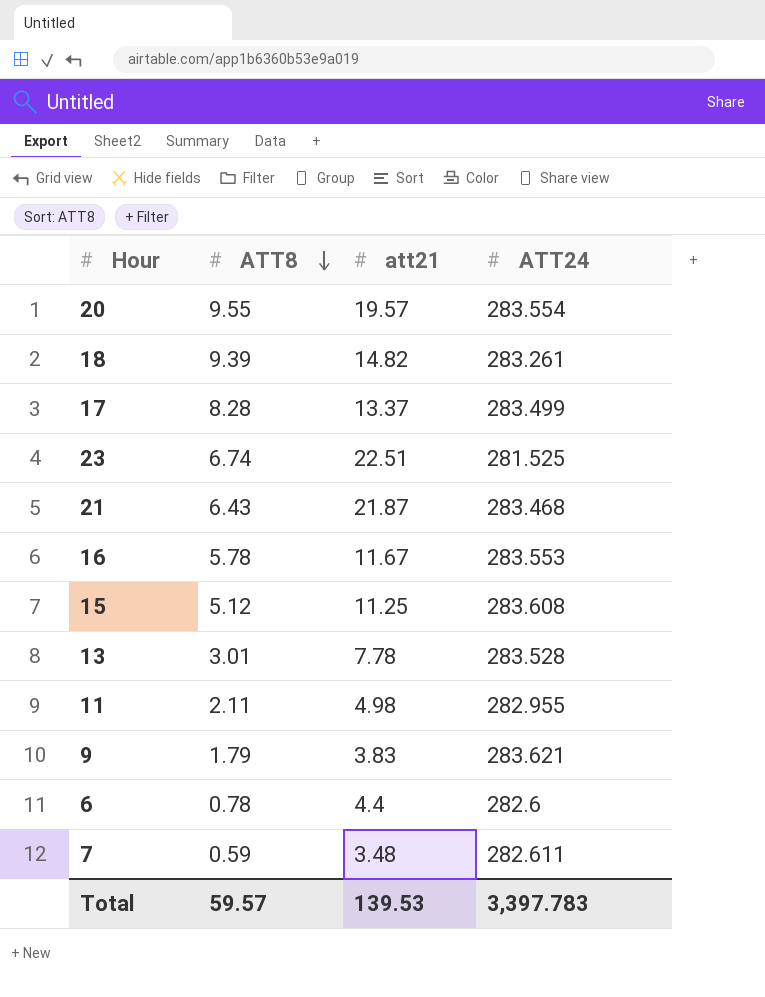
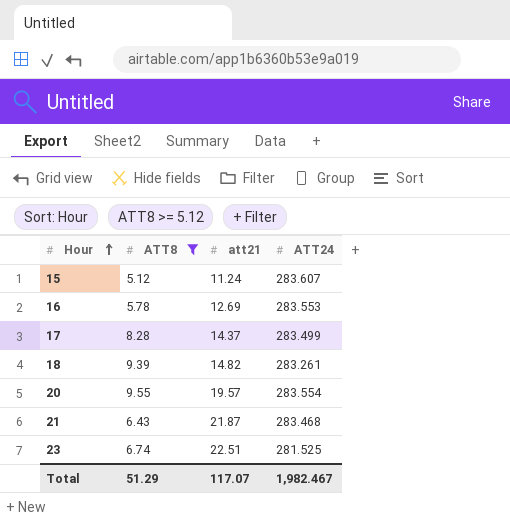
filter: none -> ATT8 >= 5.12
row order: ATT8 descending -> Hour ascending
15 | att21: 11.25 -> 11.24
15 | ATT24: 283.608 -> 283.607
16 | att21: 11.67 -> 12.69
17 | att21: 13.37 -> 14.37
Total | ATT8: 59.57 -> 51.29
Total | att21: 139.53 -> 117.07
Total | ATT24: 3,397.783 -> 1,982.467

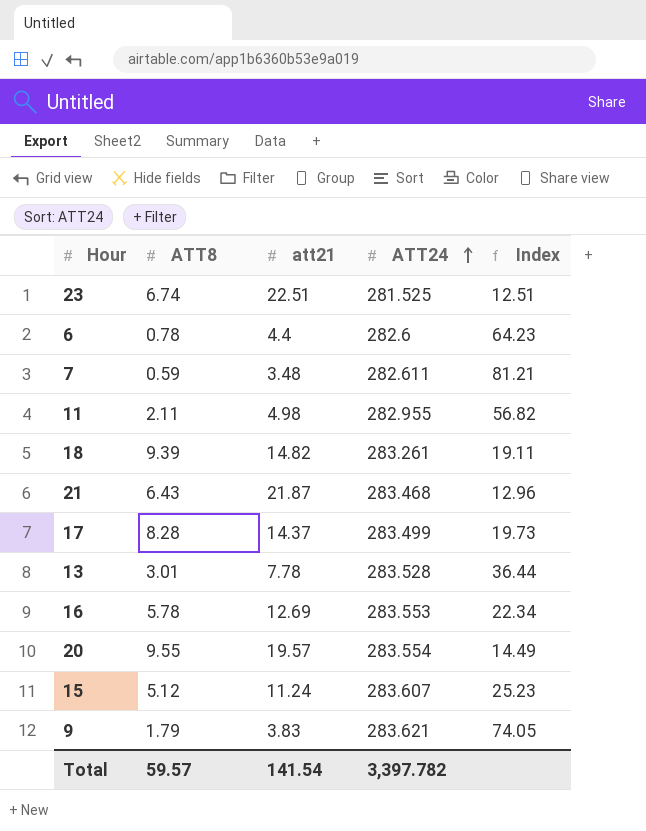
filter: ATT8 >= 5.12 -> none
row order: Hour ascending -> ATT24 ascending
column Index | formula: none -> [ATT24] / [att21]
Total | ATT8: 51.29 -> 59.57
Total | att21: 117.07 -> 141.54
Total | ATT24: 1,982.467 -> 3,397.782

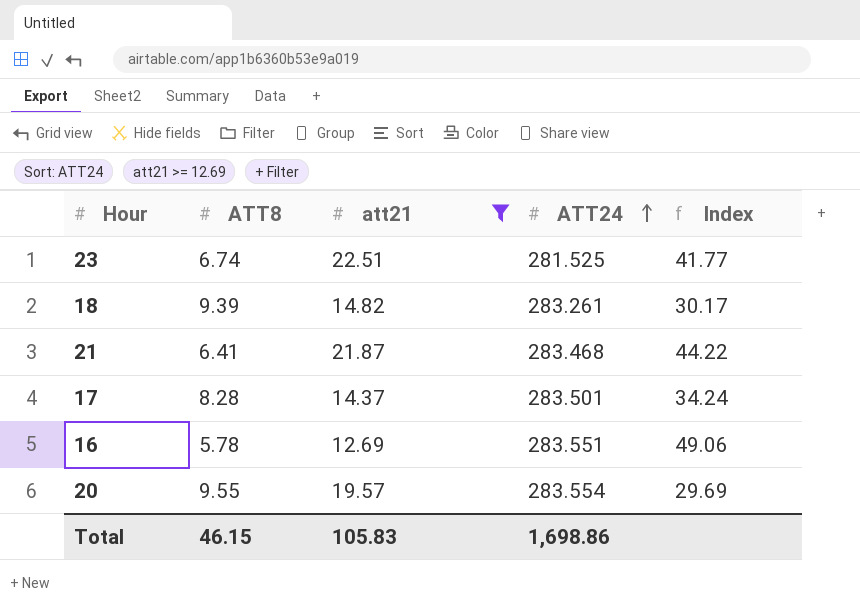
filter: none -> att21 >= 12.69
column Index | formula: [ATT24] / [att21] -> [ATT24] / [ATT8]
21 | ATT8: 6.43 -> 6.41
17 | ATT24: 283.499 -> 283.501
16 | ATT24: 283.553 -> 283.551
Total | ATT8: 59.57 -> 46.15
Total | att21: 141.54 -> 105.83
Total | ATT24: 3,397.782 -> 1,698.86

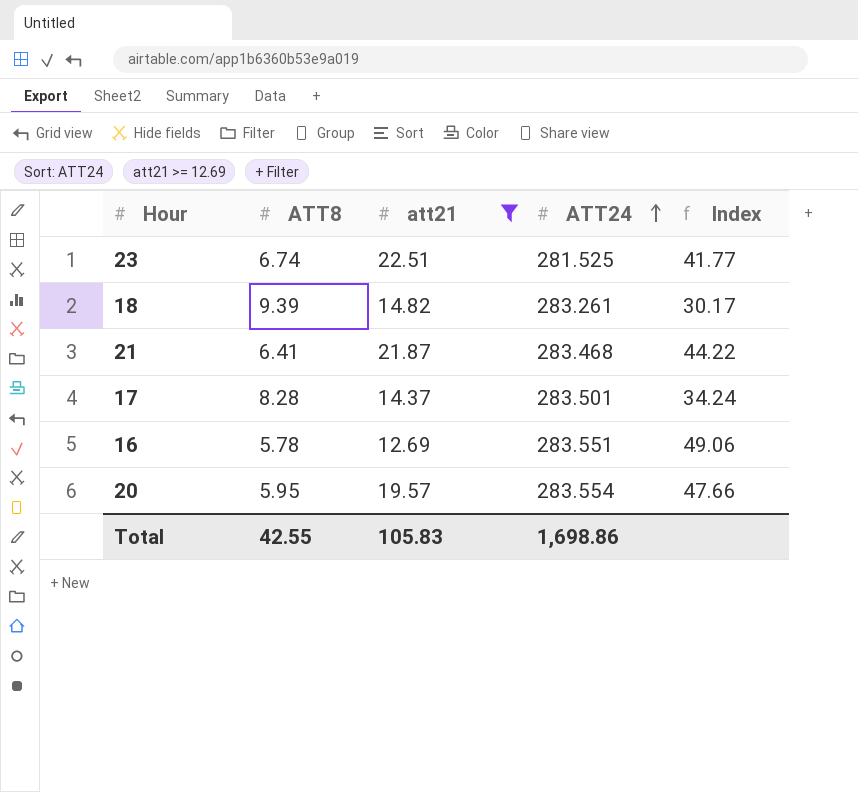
20 | ATT8: 9.55 -> 5.95
20 | Index: 29.69 -> 47.66
Total | ATT8: 46.15 -> 42.55

